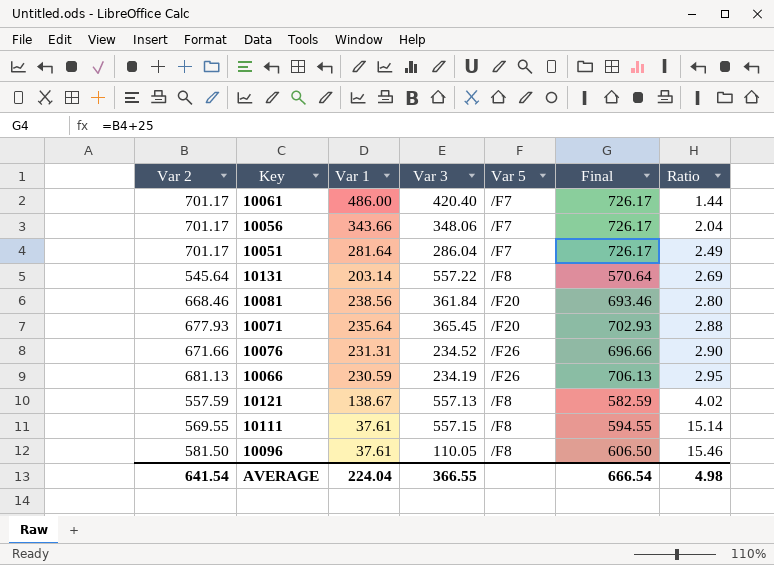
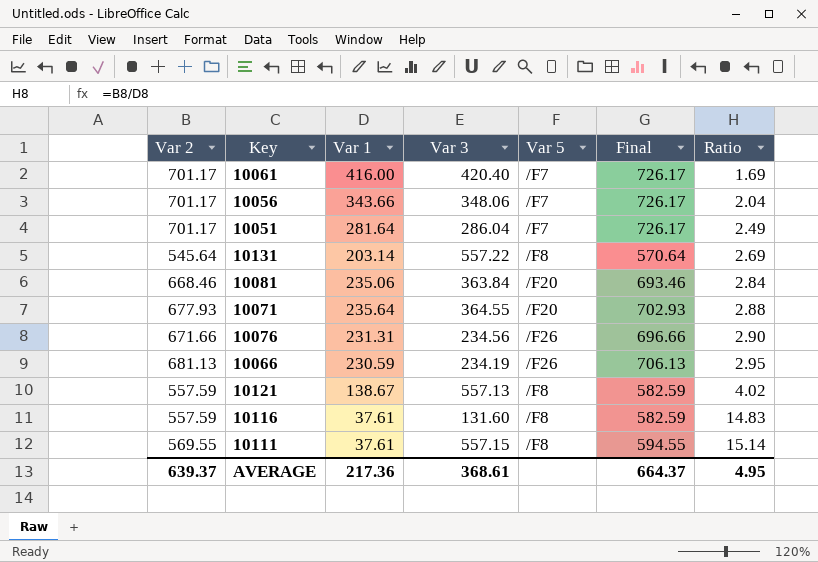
row 10096: 581.50 | 37.61 | 110.05 | /F8 | 606.50 | 15.46 -> none
10061 | Var 1: 486.00 -> 416.00
10061 | Ratio: 1.44 -> 1.69
10081 | Var 1: 238.56 -> 235.06
10081 | Var 3: 361.84 -> 363.84
10081 | Ratio: 2.80 -> 2.84
10071 | Var 3: 365.45 -> 364.55
10076 | Var 3: 234.52 -> 234.56
row 10116: none -> 557.59 | 37.61 | 131.60 | /F8 | 582.59 | 14.83
AVERAGE | Var 2: 641.54 -> 639.37
AVERAGE | Var 1: 224.04 -> 217.36
AVERAGE | Var 3: 366.55 -> 368.61
AVERAGE | Final: 666.54 -> 664.37
AVERAGE | Ratio: 4.98 -> 4.95

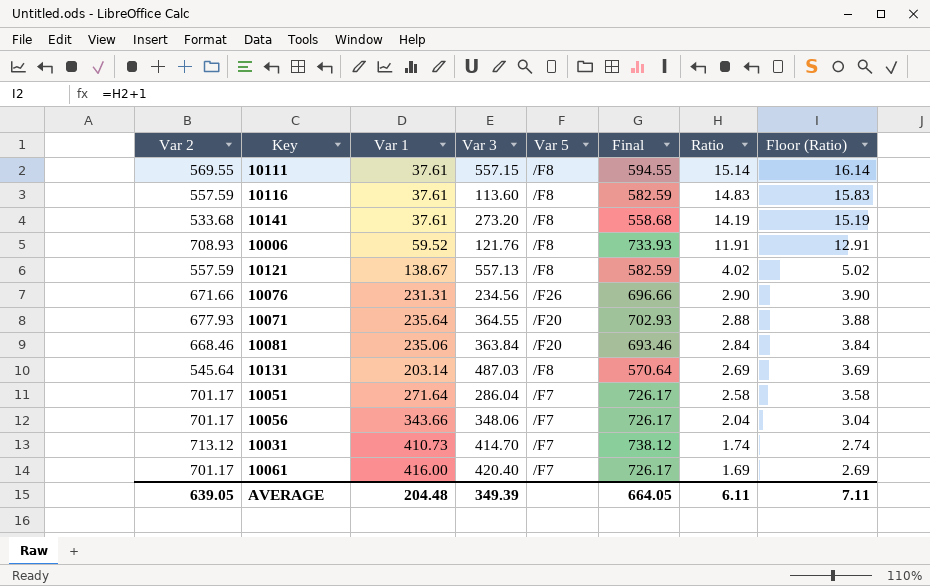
row order: Ratio ascending -> Ratio descending
column Floor (Ratio) | formula: none -> [Ratio] + 1
row 10066: 681.13 | 230.59 | 234.19 | /F26 | 706.13 | 2.95 -> none
10116 | Var 3: 131.60 -> 113.60
row 10141: none -> 533.68 | 37.61 | 273.20 | /F8 | 558.68 | 14.19 | 15.19
row 10006: none -> 708.93 | 59.52 | 121.76 | /F8 | 733.93 | 11.91 | 12.91
10131 | Var 3: 557.22 -> 487.03
10051 | Var 1: 281.64 -> 271.64
10051 | Ratio: 2.49 -> 2.58
row 10031: none -> 713.12 | 410.73 | 414.70 | /F7 | 738.12 | 1.74 | 2.74
AVERAGE | Var 2: 639.37 -> 639.05
AVERAGE | Var 1: 217.36 -> 204.48
AVERAGE | Var 3: 368.61 -> 349.39
AVERAGE | Final: 664.37 -> 664.05
AVERAGE | Ratio: 4.95 -> 6.11

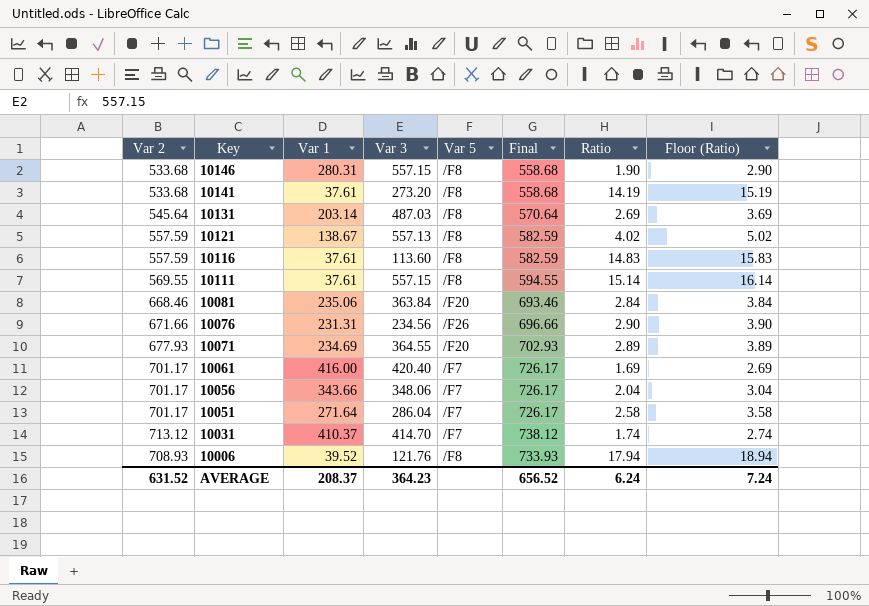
row order: Ratio descending -> Key descending
row 10146: none -> 533.68 | 280.31 | 557.15 | /F8 | 558.68 | 1.90 | 2.90
10071 | Var 1: 235.64 -> 234.69
10071 | Ratio: 2.88 -> 2.89
10071 | Floor (Ratio): 3.88 -> 3.89
10031 | Var 1: 410.73 -> 410.37
10006 | Var 1: 59.52 -> 39.52
10006 | Ratio: 11.91 -> 17.94
10006 | Floor (Ratio): 12.91 -> 18.94
AVERAGE | Var 2: 639.05 -> 631.52
AVERAGE | Var 1: 204.48 -> 208.37
AVERAGE | Var 3: 349.39 -> 364.23
AVERAGE | Final: 664.05 -> 656.52
AVERAGE | Ratio: 6.11 -> 6.24
AVERAGE | Floor (Ratio): 7.11 -> 7.24

